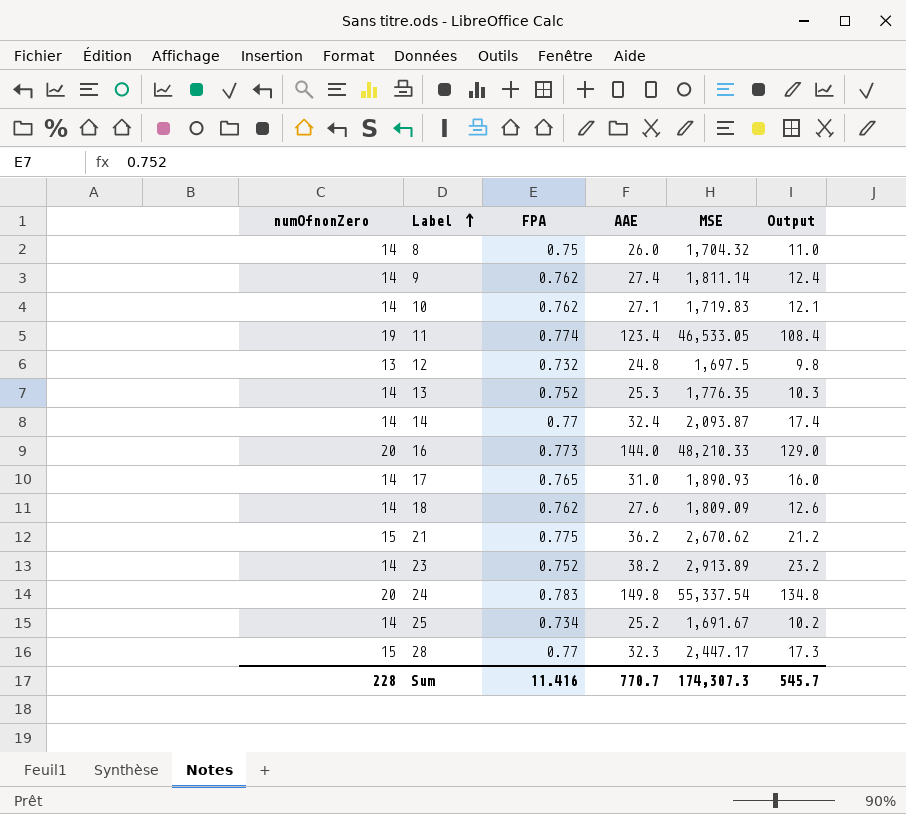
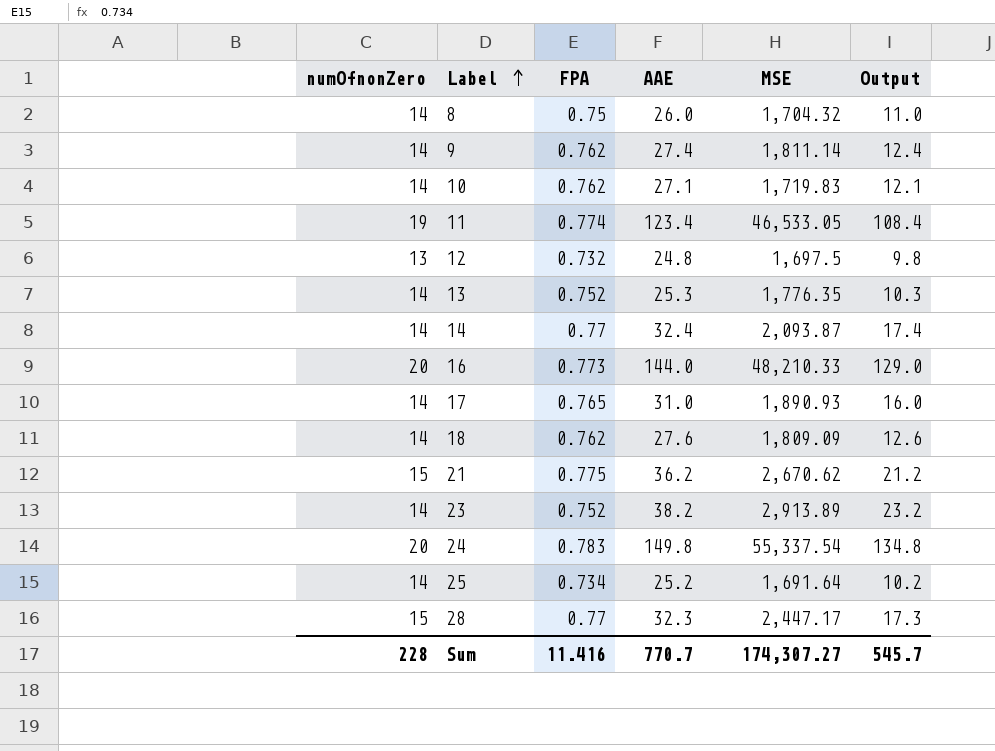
25 | MSE: 1,691.67 -> 1,691.64
Sum | MSE: 174,307.3 -> 174,307.27

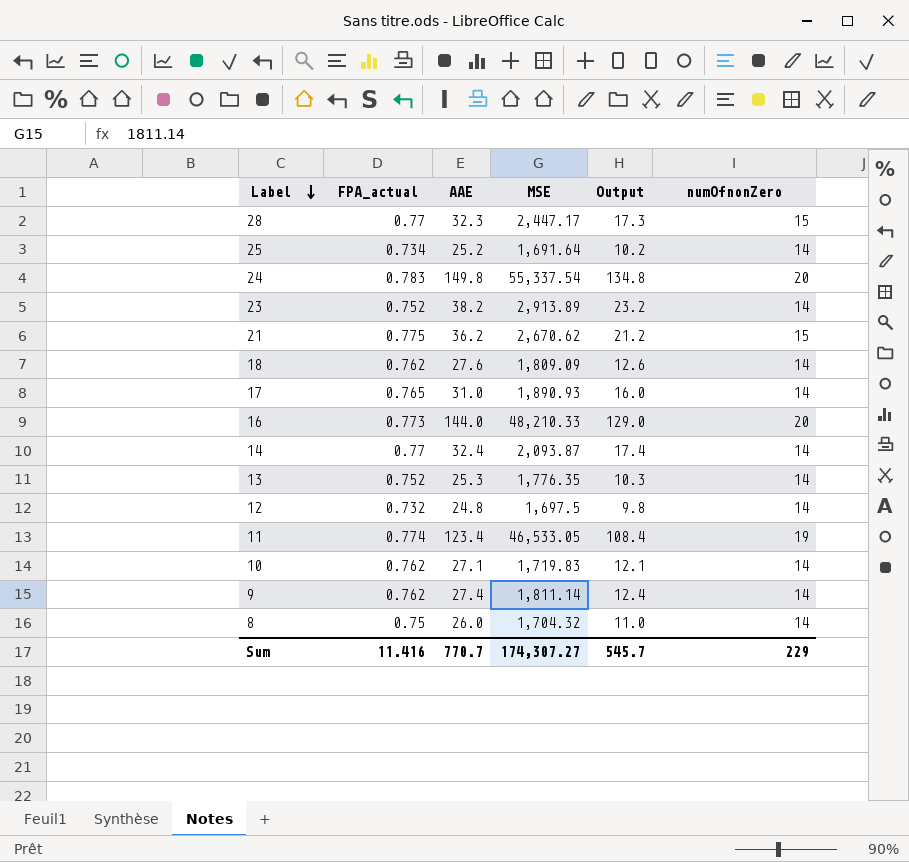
row order: Label ascending -> Label descending
column name: FPA -> FPA_actual
column numOfnonZero | position: 1 -> 6
12 | numOfnonZero: 13 -> 14
Sum | numOfnonZero: 228 -> 229

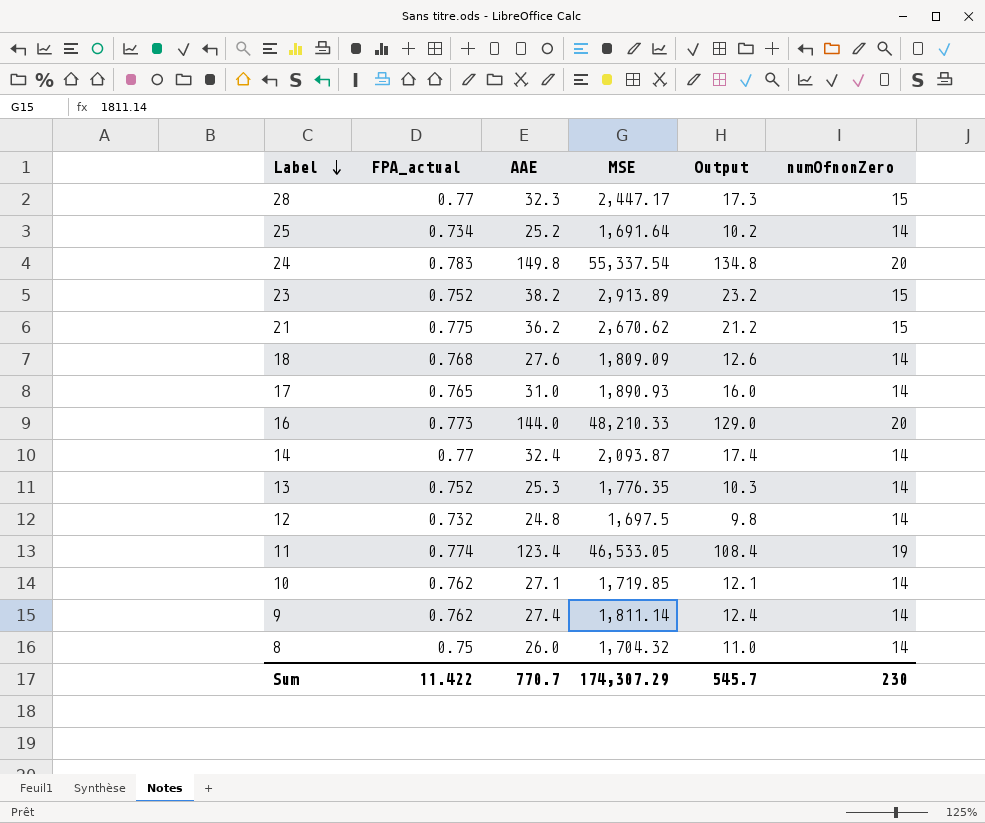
23 | numOfnonZero: 14 -> 15
18 | FPA_actual: 0.762 -> 0.768
10 | MSE: 1,719.83 -> 1,719.85
Sum | FPA_actual: 11.416 -> 11.422
Sum | MSE: 174,307.27 -> 174,307.29
Sum | numOfnonZero: 229 -> 230

